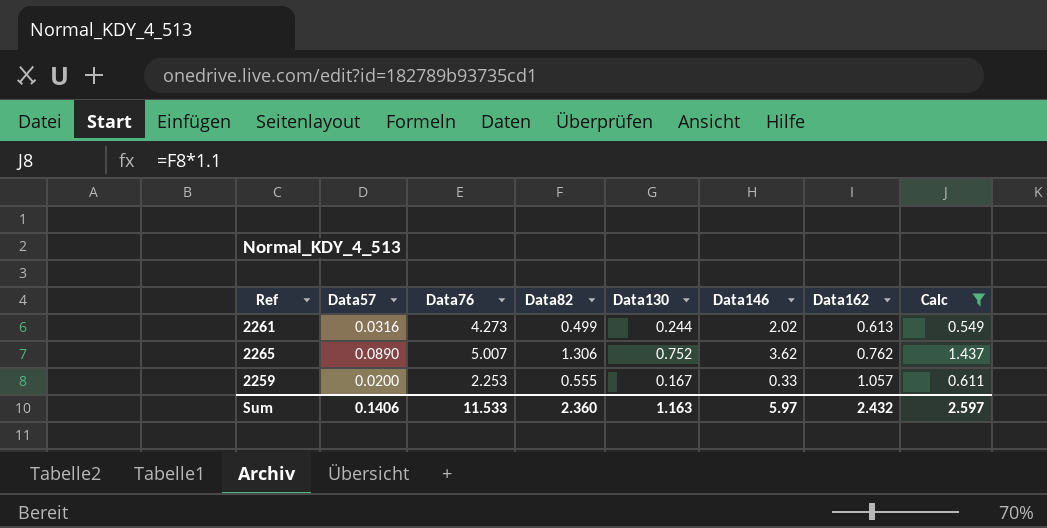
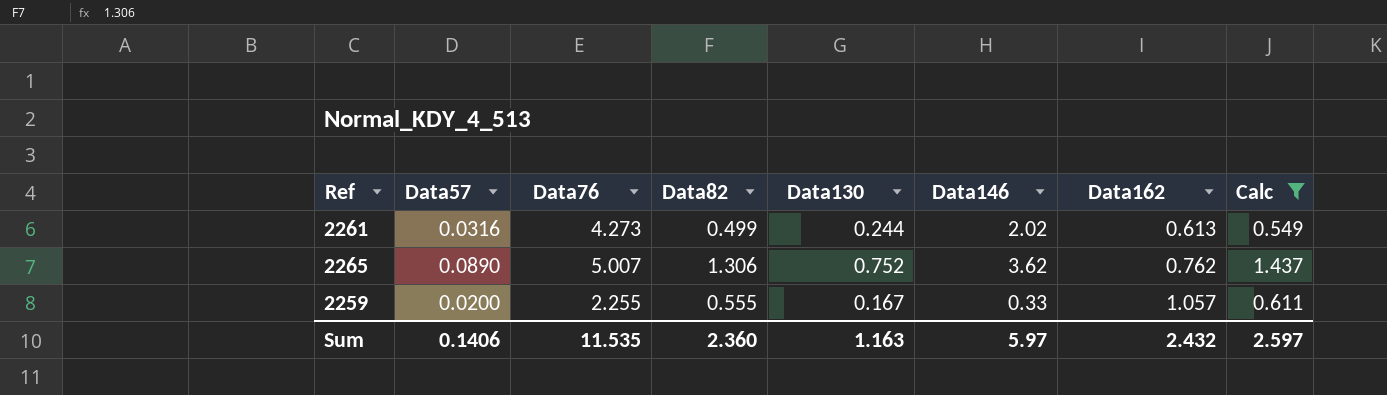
2259 | Data76: 2.253 -> 2.255
Sum | Data76: 11.533 -> 11.535

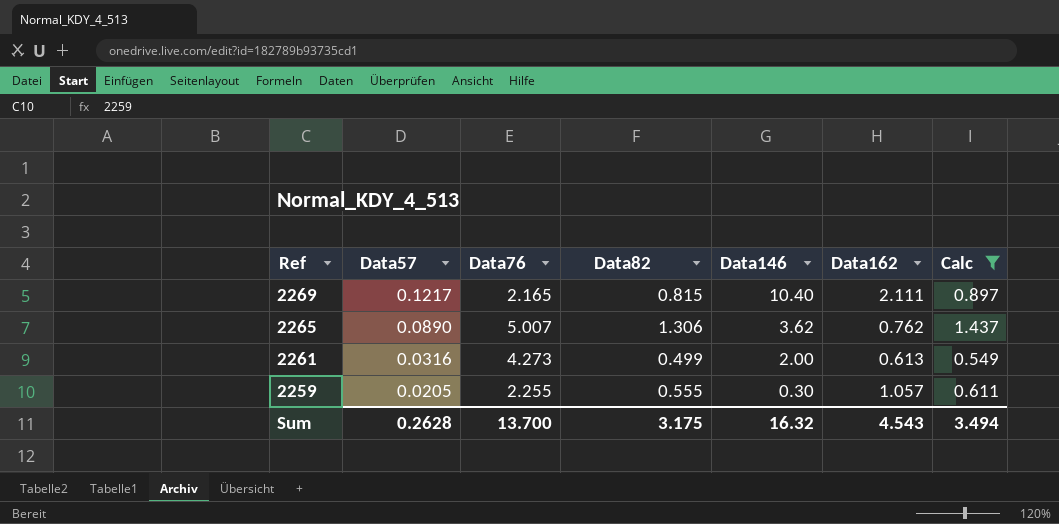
row order: Data162 ascending -> Ref descending
column Data130 | position: 5 -> none
row 2269: none -> 0.1217 | 2.165 | 0.815 | 10.40 | 2.111 | 0.897
2261 | Data146: 2.02 -> 2.00
2259 | Data57: 0.0200 -> 0.0205
2259 | Data146: 0.33 -> 0.30
Sum | Data57: 0.1406 -> 0.2628
Sum | Data76: 11.535 -> 13.700
Sum | Data82: 2.360 -> 3.175
Sum | Data146: 5.97 -> 16.32
Sum | Data162: 2.432 -> 4.543
Sum | Calc: 2.597 -> 3.494

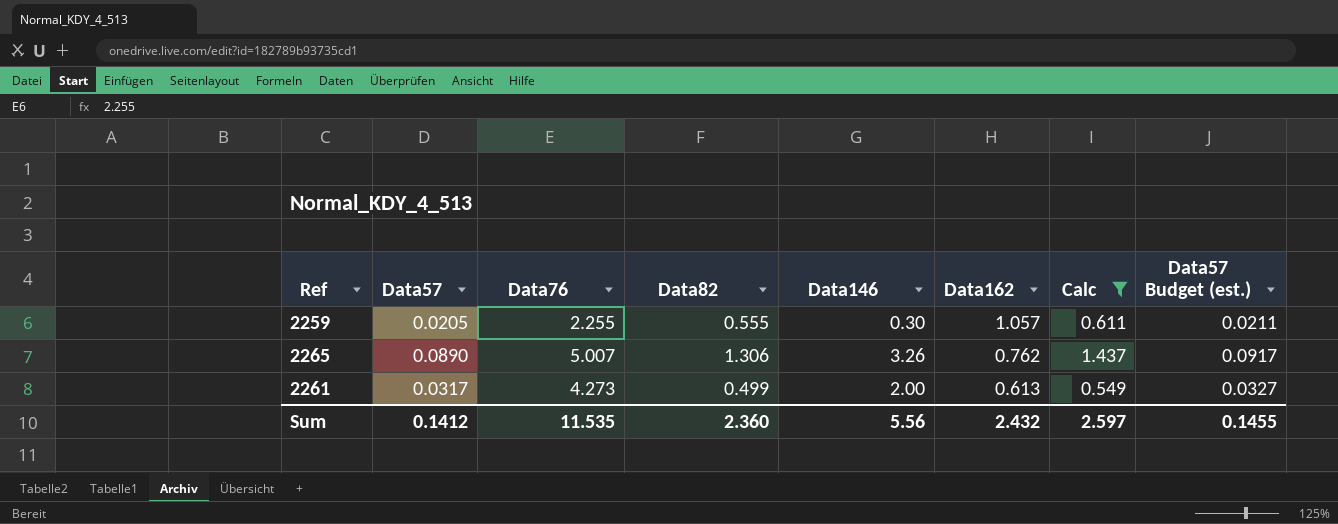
row order: Ref descending -> Data162 descending
column Data57 Budget (est.) | formula: none -> [Data57] * 1.03
row 2269: 0.1217 | 2.165 | 0.815 | 10.40 | 2.111 | 0.897 -> none
2265 | Data146: 3.62 -> 3.26
2261 | Data57: 0.0316 -> 0.0317
Sum | Data57: 0.2628 -> 0.1412
Sum | Data76: 13.700 -> 11.535
Sum | Data82: 3.175 -> 2.360
Sum | Data146: 16.32 -> 5.56
Sum | Data162: 4.543 -> 2.432
Sum | Calc: 3.494 -> 2.597

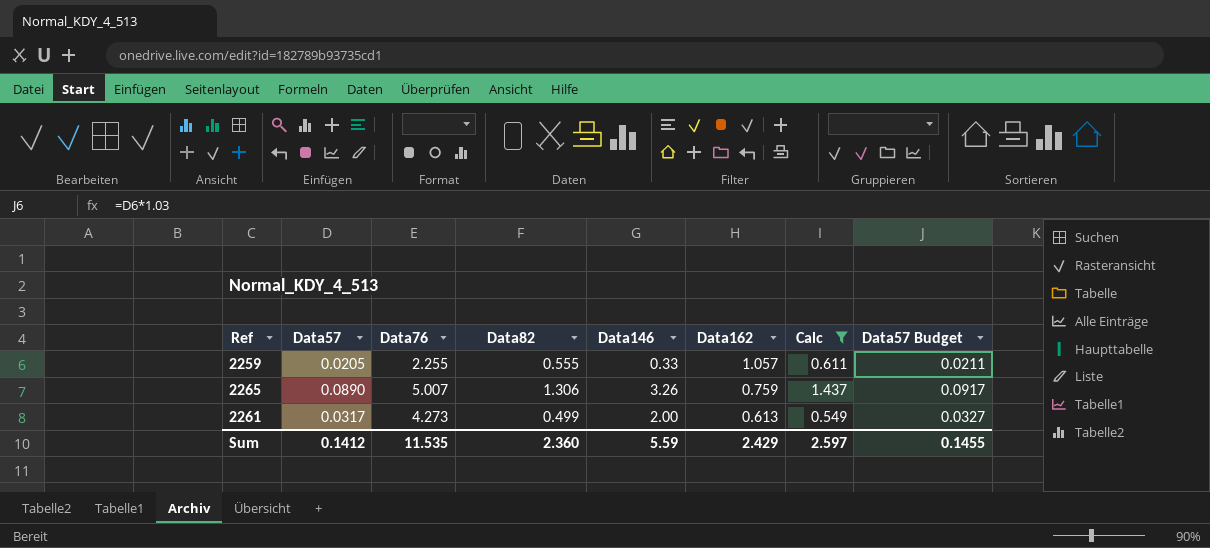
column name: Data57 Budget (est.) -> Data57 Budget
2259 | Data146: 0.30 -> 0.33
2265 | Data162: 0.762 -> 0.759
Sum | Data146: 5.56 -> 5.59
Sum | Data162: 2.432 -> 2.429

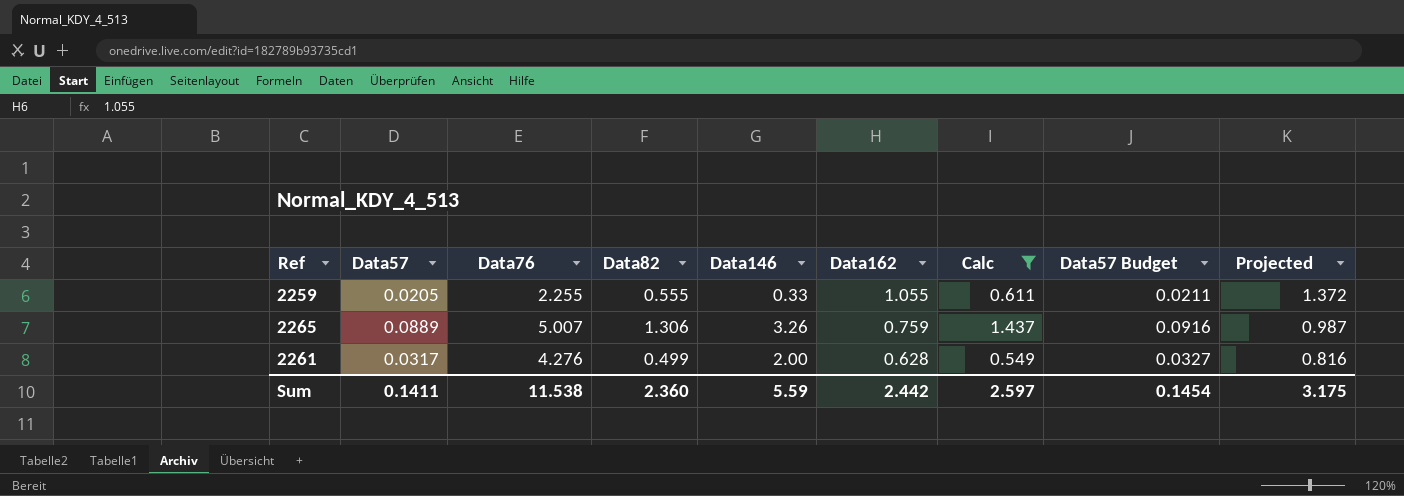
column Projected | formula: none -> [Data162] * 1.3
2259 | Data162: 1.057 -> 1.055
2265 | Data57: 0.0890 -> 0.0889
2265 | Data57 Budget: 0.0917 -> 0.0916
2261 | Data76: 4.273 -> 4.276
2261 | Data162: 0.613 -> 0.628
Sum | Data57: 0.1412 -> 0.1411
Sum | Data76: 11.535 -> 11.538
Sum | Data162: 2.429 -> 2.442
Sum | Data57 Budget: 0.1455 -> 0.1454

